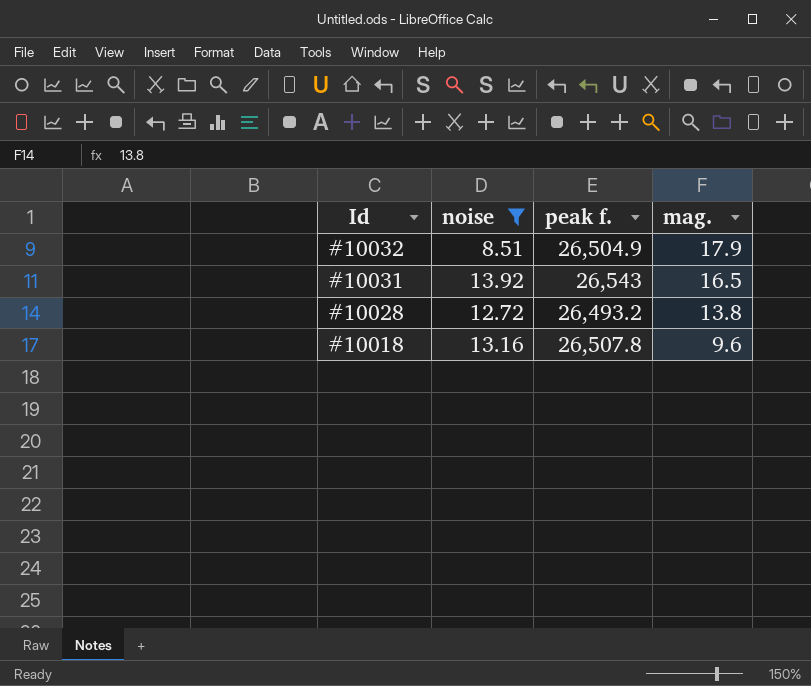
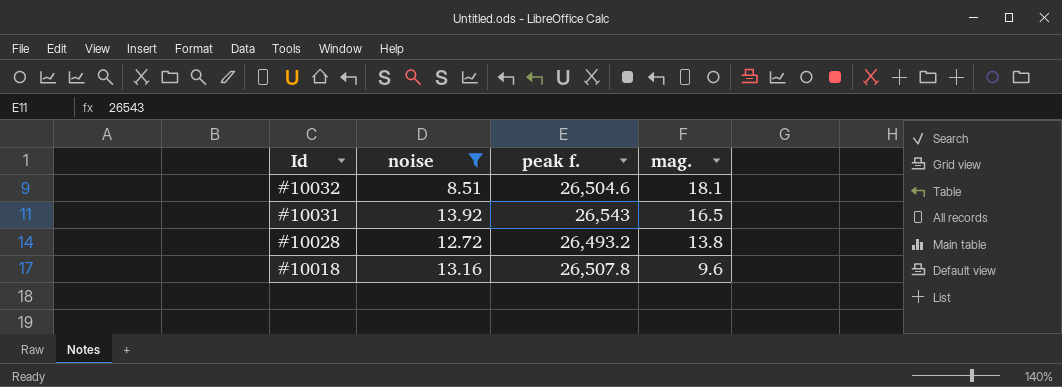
#10032 | peak f.: 26,504.9 -> 26,504.6
#10032 | mag.: 17.9 -> 18.1

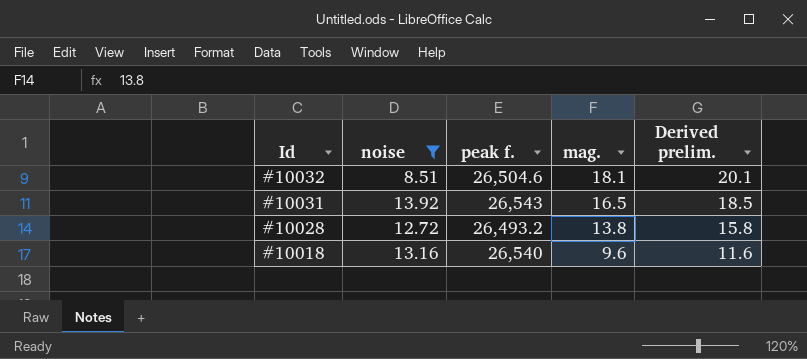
column Derived prelim. | formula: none -> [mag.] + 2
#10018 | peak f.: 26,507.8 -> 26,540

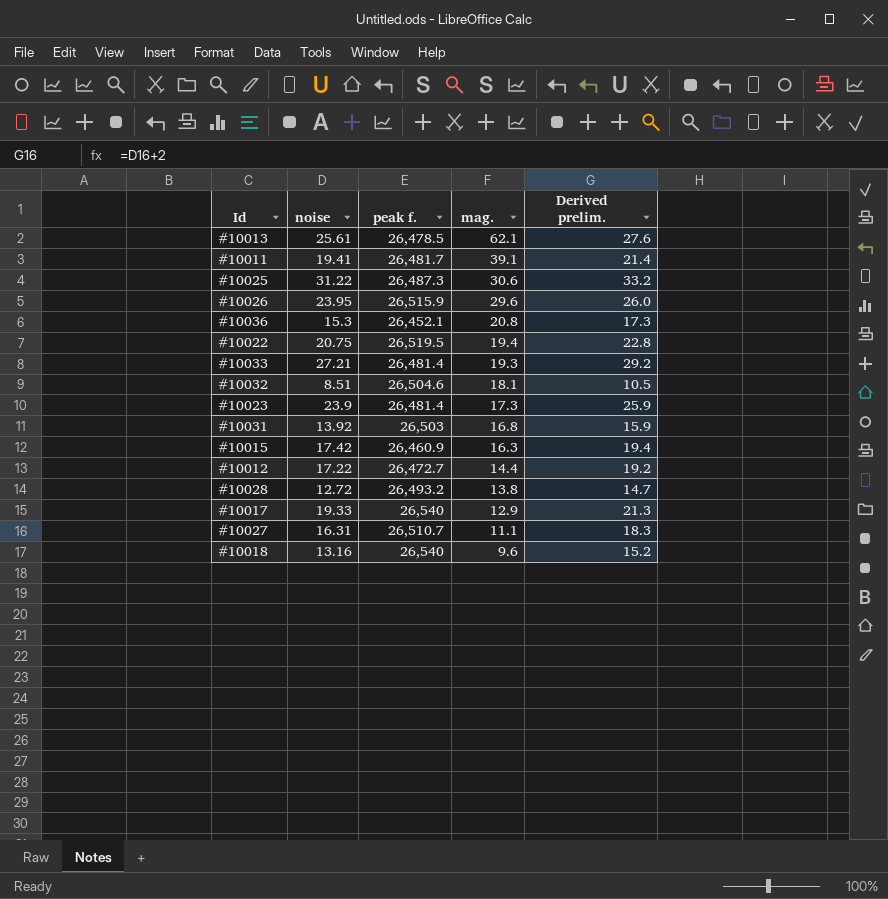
filter: noise <= 13.92 -> none
column Derived prelim. | formula: [mag.] + 2 -> [noise] + 2
#10031 | peak f.: 26,543 -> 26,503
#10031 | mag.: 16.5 -> 16.8

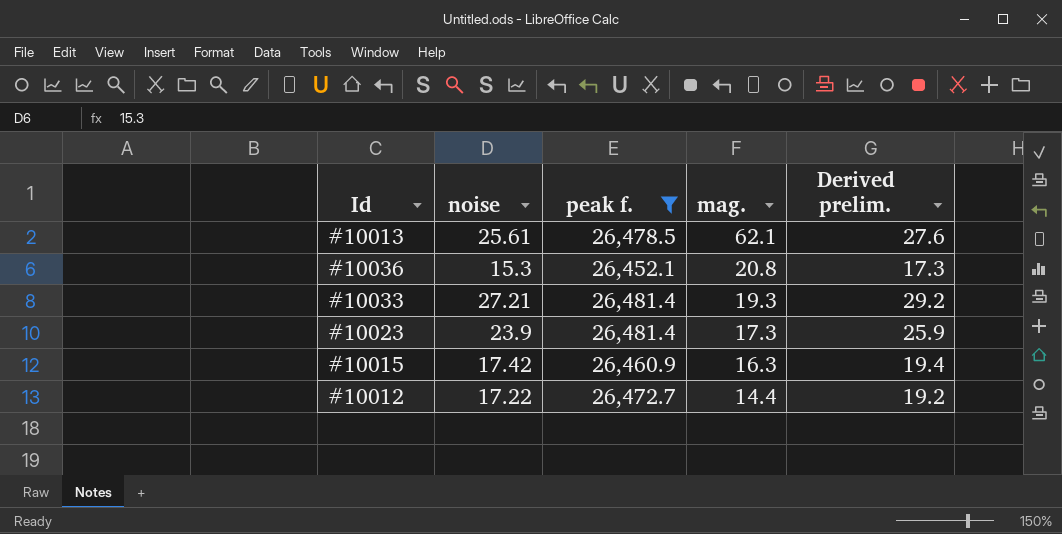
filter: none -> peak f. <= 26,481.4

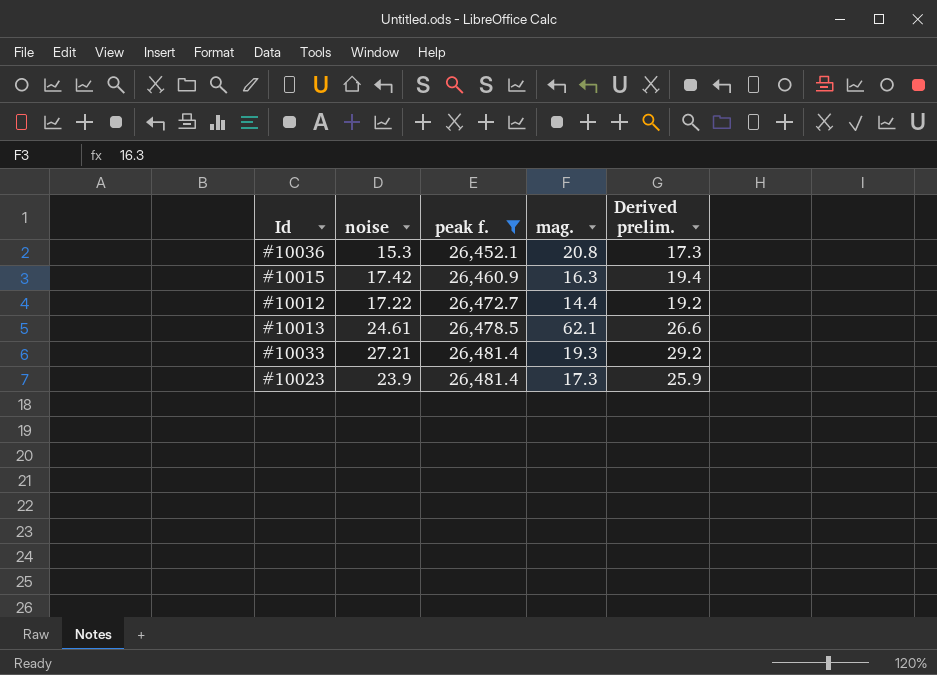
row order: mag. descending -> peak f. ascending
#10013 | noise: 25.61 -> 24.61
#10013 | Derived prelim.: 27.6 -> 26.6

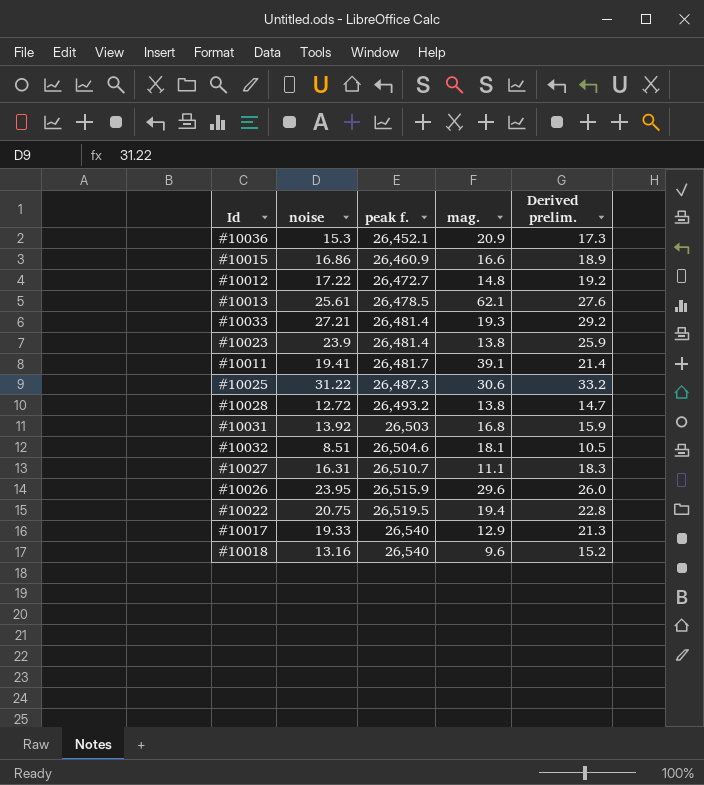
filter: peak f. <= 26,481.4 -> none
#10036 | mag.: 20.8 -> 20.9
#10015 | noise: 17.42 -> 16.86
#10015 | mag.: 16.3 -> 16.6
#10015 | Derived prelim.: 19.4 -> 18.9
#10012 | mag.: 14.4 -> 14.8
#10013 | noise: 24.61 -> 25.61
#10013 | Derived prelim.: 26.6 -> 27.6
#10023 | mag.: 17.3 -> 13.8

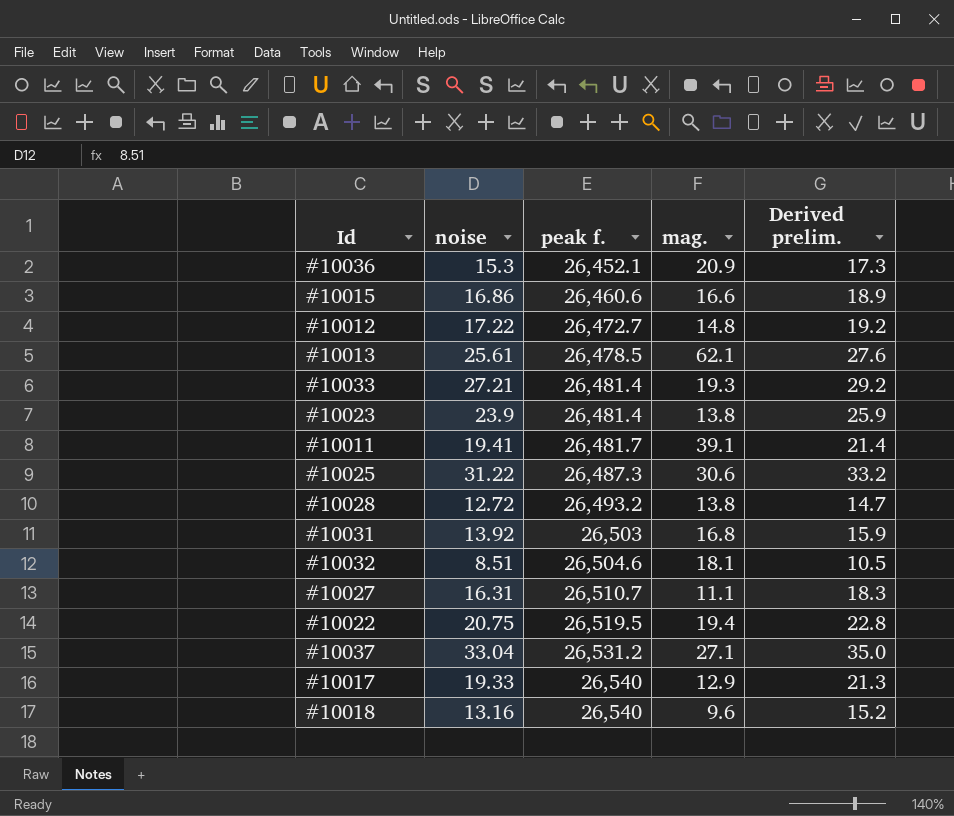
row #10026: 23.95 | 26,515.9 | 29.6 | 26.0 -> none
#10015 | peak f.: 26,460.9 -> 26,460.6
row #10037: none -> 33.04 | 26,531.2 | 27.1 | 35.0

